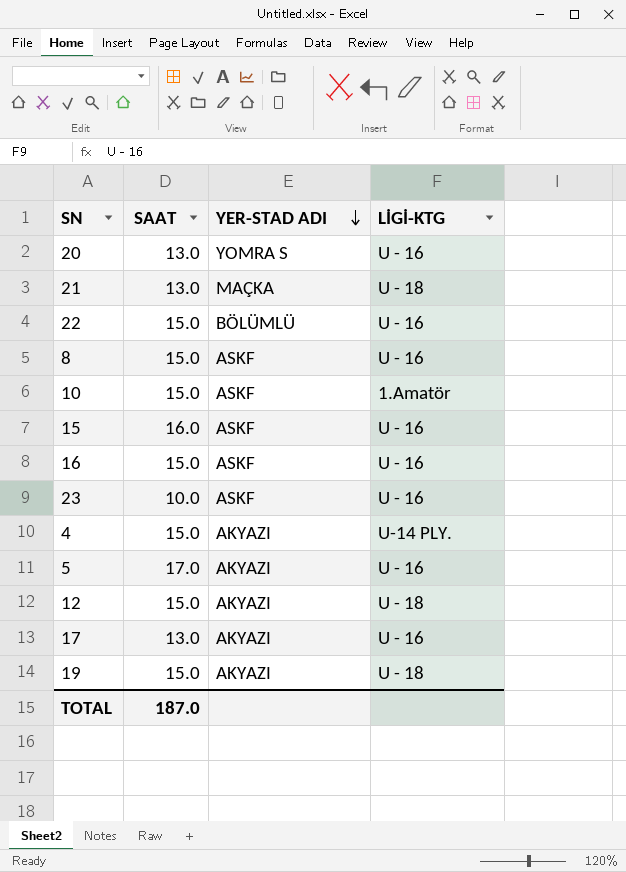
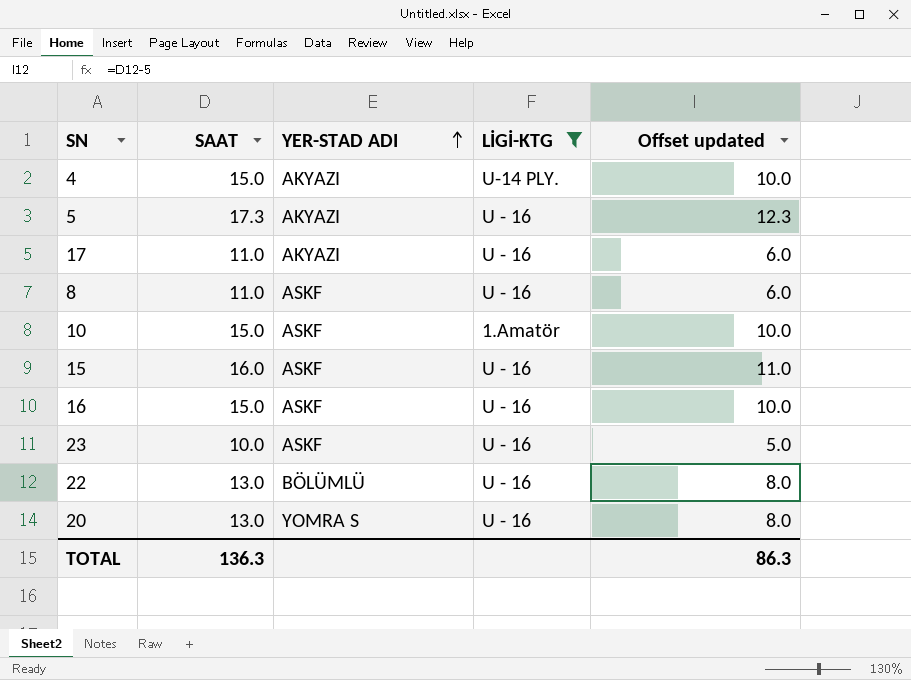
filter: none -> LİGİ-KTG != U - 18
row order: YER-STAD ADI descending -> YER-STAD ADI ascending
column Offset updated | formula: none -> [SAAT] - 5
5 | SAAT: 17.0 -> 17.3
17 | SAAT: 13.0 -> 11.0
8 | SAAT: 15.0 -> 11.0
22 | SAAT: 15.0 -> 13.0
TOTAL | SAAT: 187.0 -> 136.3

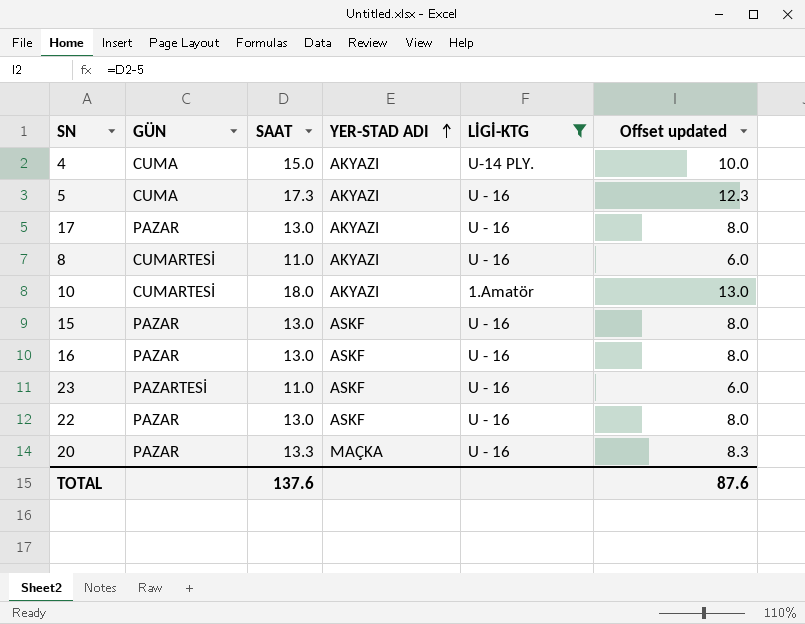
column GÜN | position: none -> 2
17 | SAAT: 11.0 -> 13.0
17 | Offset updated: 6.0 -> 8.0
8 | YER-STAD ADI: ASKF -> AKYAZI
10 | SAAT: 15.0 -> 18.0
10 | YER-STAD ADI: ASKF -> AKYAZI
10 | Offset updated: 10.0 -> 13.0
15 | SAAT: 16.0 -> 13.0
15 | Offset updated: 11.0 -> 8.0
16 | SAAT: 15.0 -> 13.0
16 | Offset updated: 10.0 -> 8.0
23 | SAAT: 10.0 -> 11.0
23 | Offset updated: 5.0 -> 6.0
22 | YER-STAD ADI: BÖLÜMLÜ -> ASKF
20 | SAAT: 13.0 -> 13.3
20 | YER-STAD ADI: YOMRA S -> MAÇKA
20 | Offset updated: 8.0 -> 8.3
TOTAL | SAAT: 136.3 -> 137.6
TOTAL | Offset updated: 86.3 -> 87.6

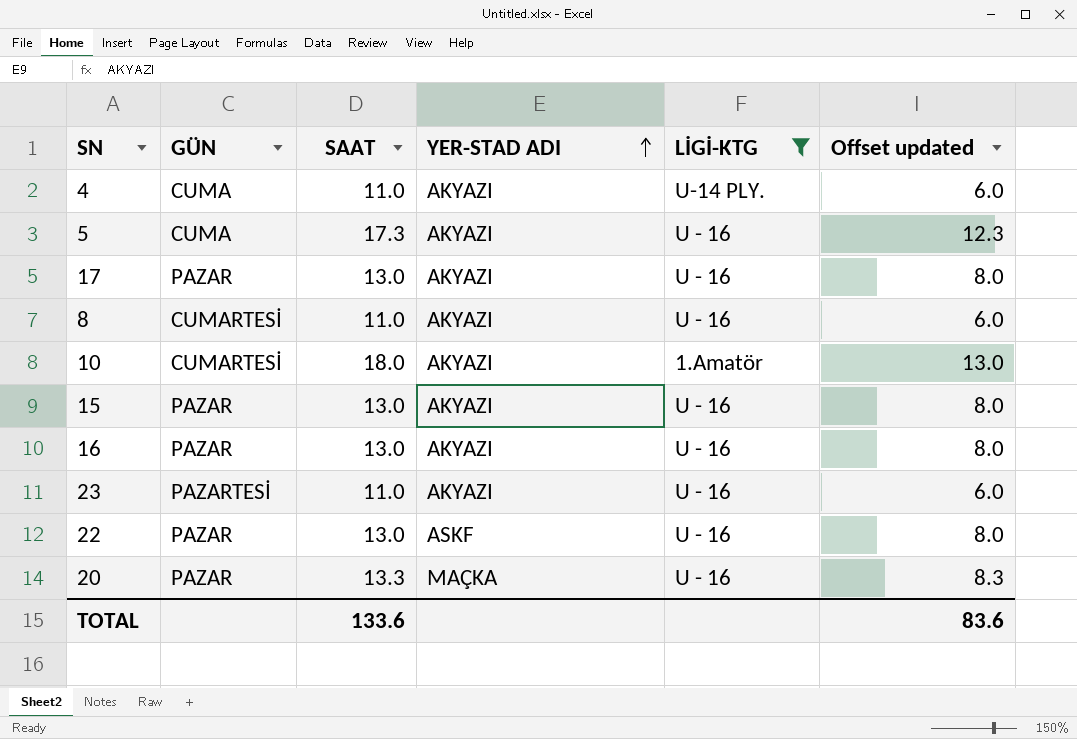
4 | SAAT: 15.0 -> 11.0
4 | Offset updated: 10.0 -> 6.0
15 | YER-STAD ADI: ASKF -> AKYAZI
16 | YER-STAD ADI: ASKF -> AKYAZI
23 | YER-STAD ADI: ASKF -> AKYAZI
TOTAL | SAAT: 137.6 -> 133.6
TOTAL | Offset updated: 87.6 -> 83.6

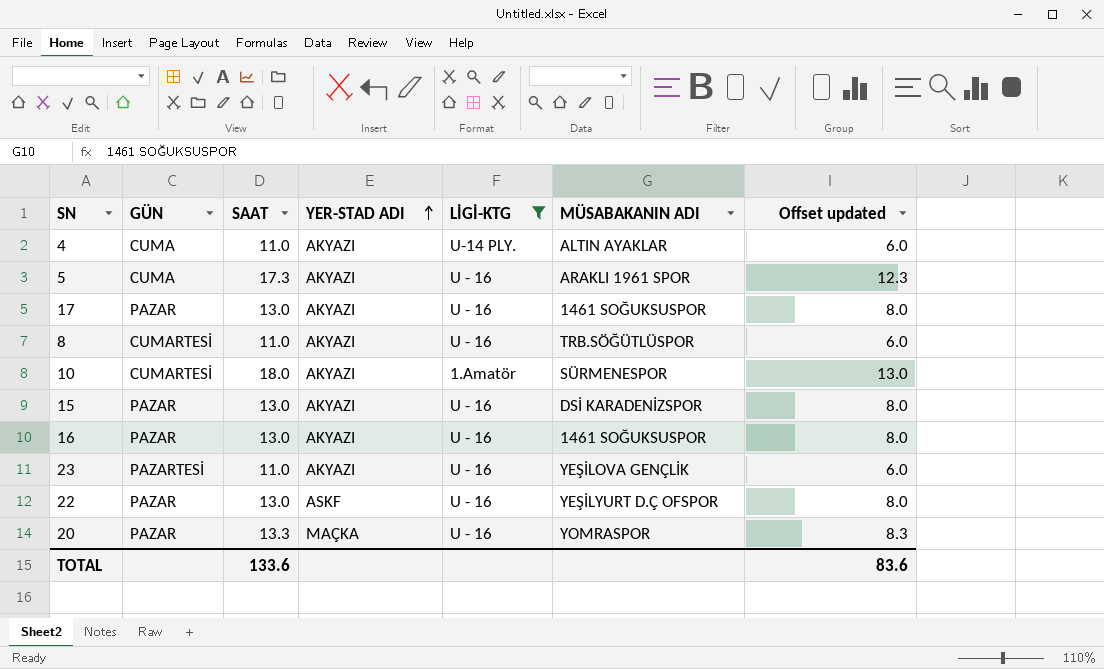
column MÜSABAKANIN ADI | position: none -> 6

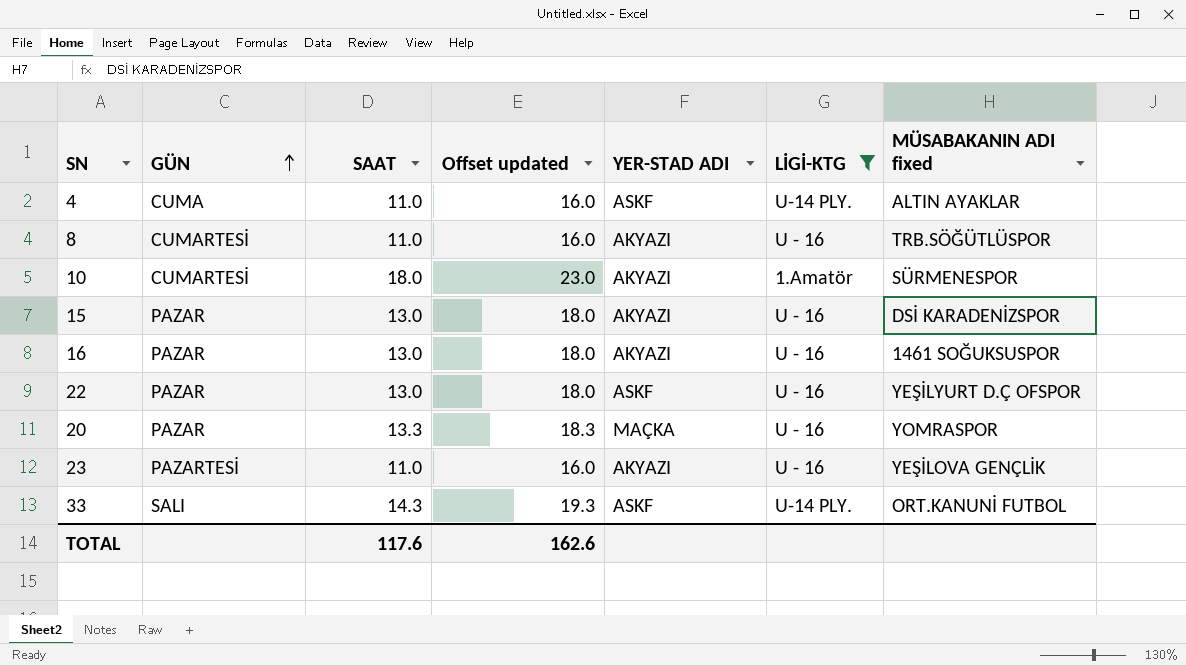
row order: YER-STAD ADI ascending -> GÜN ascending
column Offset updated | formula: [SAAT] - 5 -> [SAAT] + 5
column Offset updated | position: 7 -> 4
column name: MÜSABAKANIN ADI -> MÜSABAKANIN ADI fixed
row 5: CUMA | 17.3 | AKYAZI | U - 16 | ARAKLI 1961 SPOR | 12.3 -> none
row 17: PAZAR | 13.0 | AKYAZI | U - 16 | 1461 SOĞUKSUSPOR | 8.0 -> none
4 | YER-STAD ADI: AKYAZI -> ASKF
row 33: none -> SALI | 14.3 | 19.3 | ASKF | U-14 PLY. | ORT.KANUNİ FUTBOL
TOTAL | SAAT: 133.6 -> 117.6
TOTAL | Offset updated: 83.6 -> 162.6

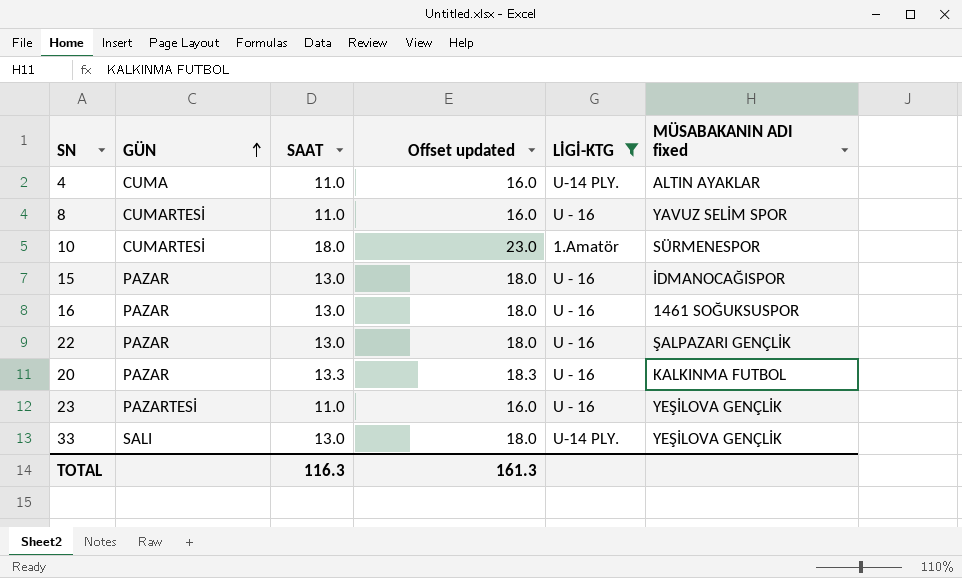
column YER-STAD ADI | position: 5 -> none
8 | MÜSABAKANIN ADI fixed: TRB.SÖĞÜTLÜSPOR -> YAVUZ SELİM SPOR
15 | MÜSABAKANIN ADI fixed: DSİ KARADENİZSPOR -> İDMANOCAĞISPOR
22 | MÜSABAKANIN ADI fixed: YEŞİLYURT D.Ç OFSPOR -> ŞALPAZARI GENÇLİK
20 | MÜSABAKANIN ADI fixed: YOMRASPOR -> KALKINMA FUTBOL
33 | SAAT: 14.3 -> 13.0
33 | Offset updated: 19.3 -> 18.0
33 | MÜSABAKANIN ADI fixed: ORT.KANUNİ FUTBOL -> YEŞİLOVA GENÇLİK
TOTAL | SAAT: 117.6 -> 116.3
TOTAL | Offset updated: 162.6 -> 161.3

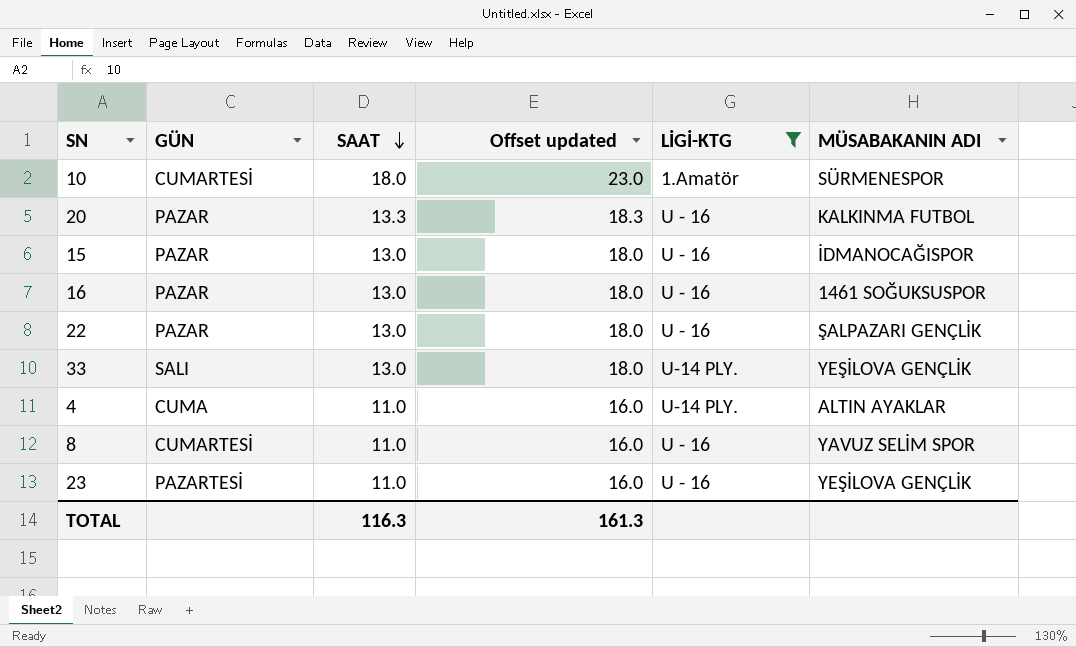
row order: GÜN ascending -> SAAT descending
column name: MÜSABAKANIN ADI fixed -> MÜSABAKANIN ADI

